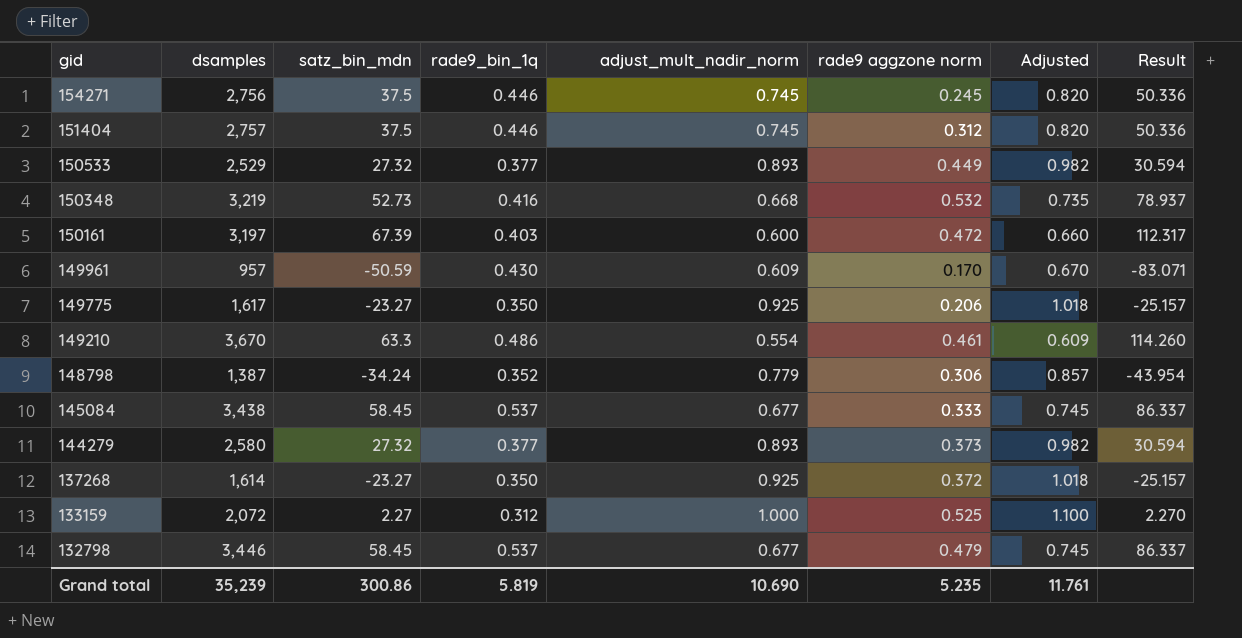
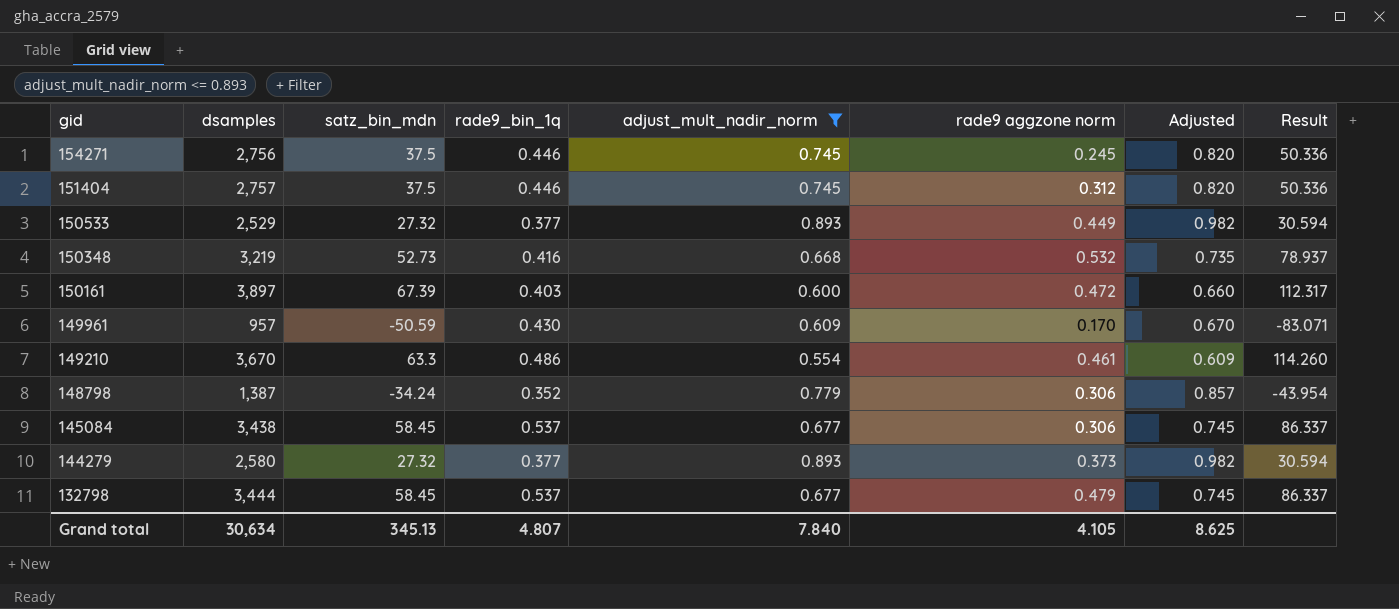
filter: none -> adjust_mult_nadir_norm <= 0.893
150161 | dsamples: 3,197 -> 3,897
145084 | rade9 aggzone norm: 0.333 -> 0.306
132798 | dsamples: 3,446 -> 3,444
Grand total | dsamples: 35,239 -> 30,634
Grand total | satz_bin_mdn: 300.86 -> 345.13
Grand total | rade9_bin_1q: 5.819 -> 4.807
Grand total | adjust_mult_nadir_norm: 10.690 -> 7.840
Grand total | rade9 aggzone norm: 5.235 -> 4.105
Grand total | Adjusted: 11.761 -> 8.625

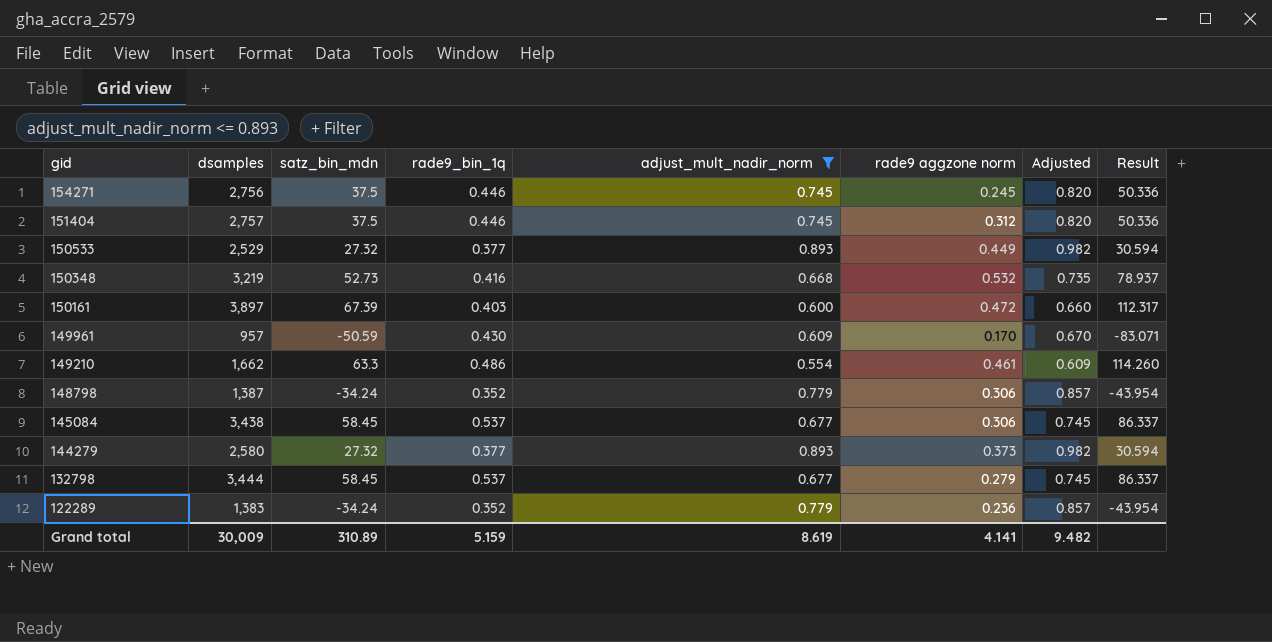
149210 | dsamples: 3,670 -> 1,662
132798 | rade9 aggzone norm: 0.479 -> 0.279
row 122289: none -> 1,383 | -34.24 | 0.352 | 0.779 | 0.236 | 0.857 | -43.954
Grand total | dsamples: 30,634 -> 30,009
Grand total | satz_bin_mdn: 345.13 -> 310.89
Grand total | rade9_bin_1q: 4.807 -> 5.159
Grand total | adjust_mult_nadir_norm: 7.840 -> 8.619
Grand total | rade9 aggzone norm: 4.105 -> 4.141
Grand total | Adjusted: 8.625 -> 9.482

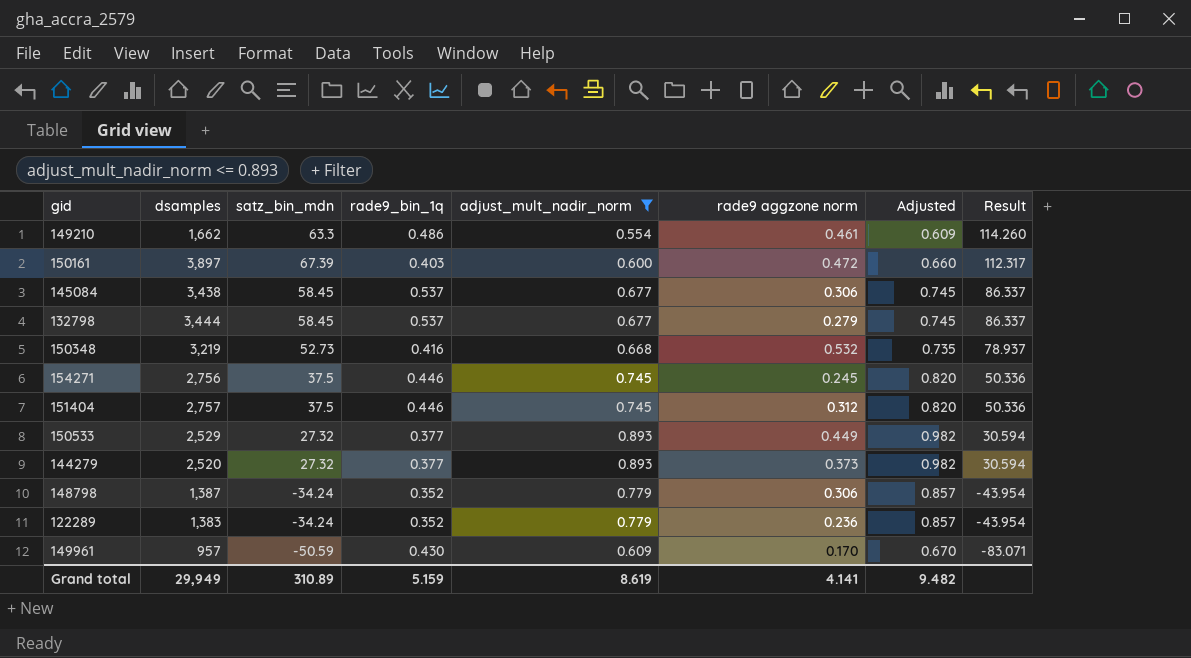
row order: gid descending -> Result descending
144279 | dsamples: 2,580 -> 2,520
Grand total | dsamples: 30,009 -> 29,949

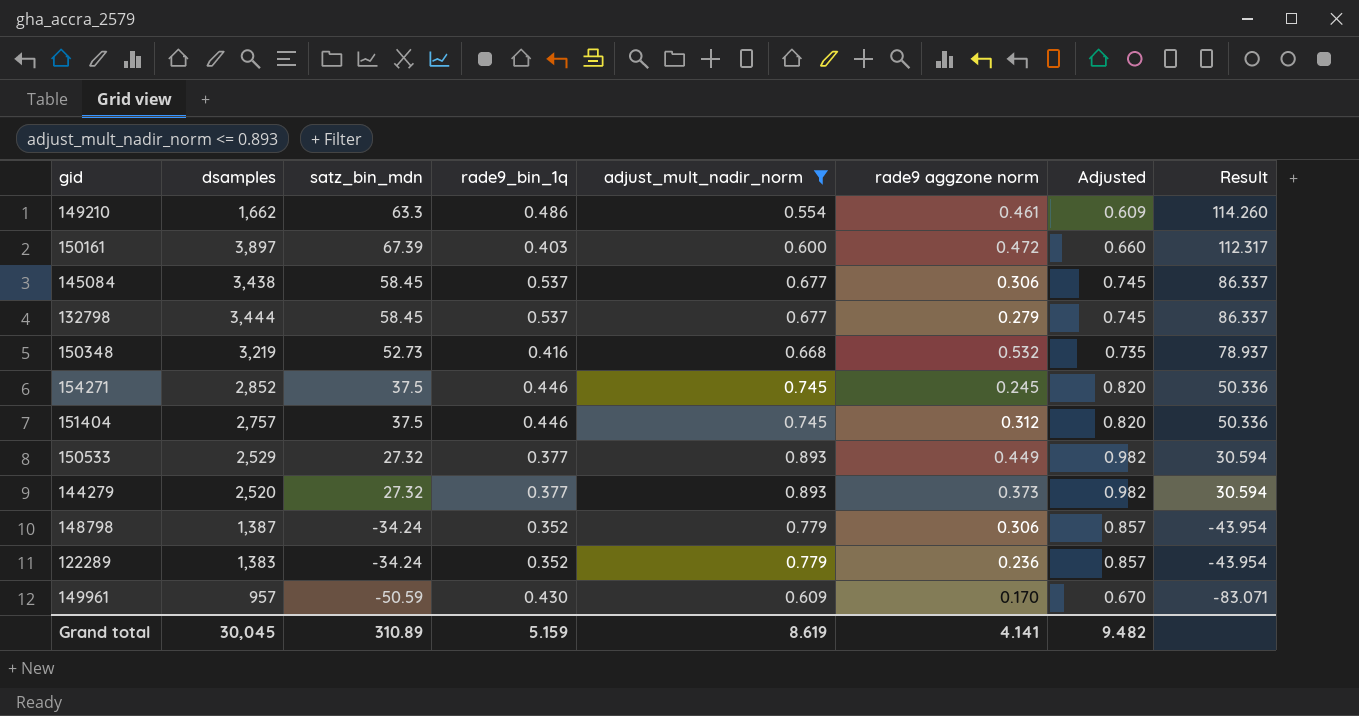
154271 | dsamples: 2,756 -> 2,852
Grand total | dsamples: 29,949 -> 30,045

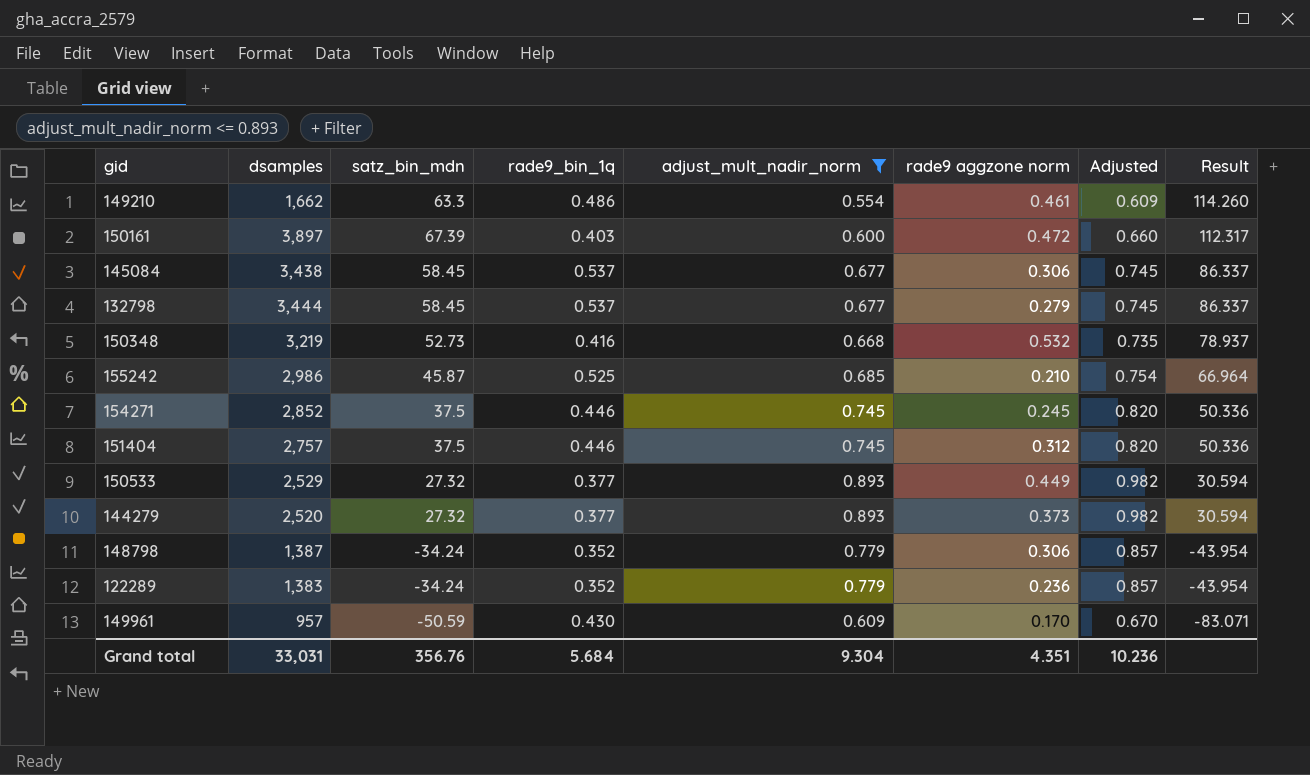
row 155242: none -> 2,986 | 45.87 | 0.525 | 0.685 | 0.210 | 0.754 | 66.964
Grand total | dsamples: 30,045 -> 33,031
Grand total | satz_bin_mdn: 310.89 -> 356.76
Grand total | rade9_bin_1q: 5.159 -> 5.684
Grand total | adjust_mult_nadir_norm: 8.619 -> 9.304
Grand total | rade9 aggzone norm: 4.141 -> 4.351
Grand total | Adjusted: 9.482 -> 10.236

